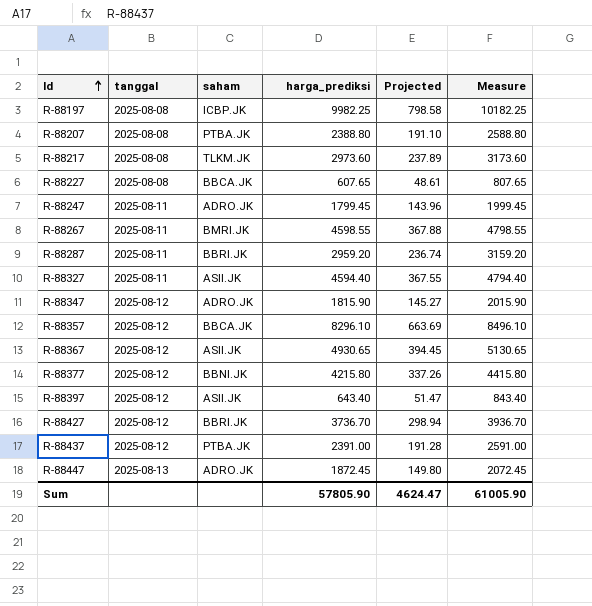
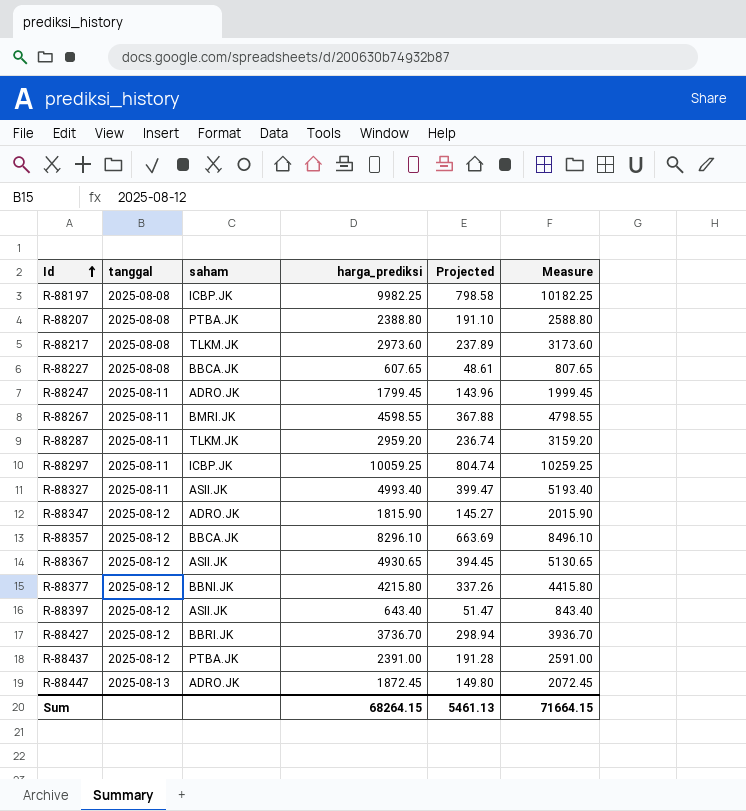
R-88287 | saham: BBRI.JK -> TLKM.JK
row R-88297: none -> 2025-08-11 | ICBP.JK | 10059.25 | 804.74 | 10259.25
R-88327 | harga_prediksi: 4594.40 -> 4993.40
R-88327 | Projected: 367.55 -> 399.47
R-88327 | Measure: 4794.40 -> 5193.40
Sum | harga_prediksi: 57805.90 -> 68264.15
Sum | Projected: 4624.47 -> 5461.13
Sum | Measure: 61005.90 -> 71664.15

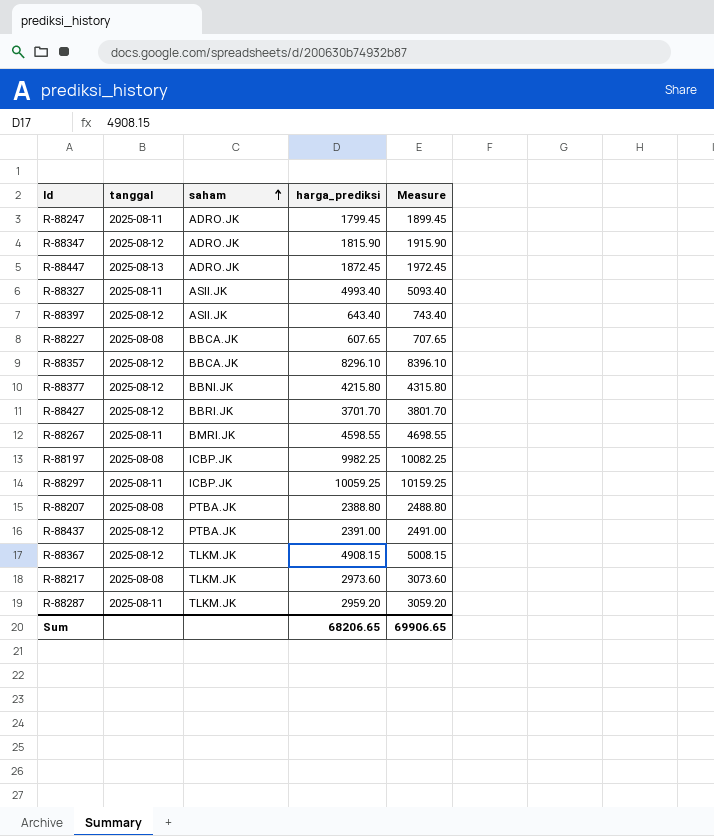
row order: Id ascending -> saham ascending
column Projected | formula: [harga_prediksi] * 0.08 -> none
column Measure | formula: [harga_prediksi] + 200 -> [harga_prediksi] + 100
R-88427 | harga_prediksi: 3736.70 -> 3701.70
R-88367 | saham: ASII.JK -> TLKM.JK
R-88367 | harga_prediksi: 4930.65 -> 4908.15
Sum | harga_prediksi: 68264.15 -> 68206.65
Sum | Measure: 71664.15 -> 69906.65

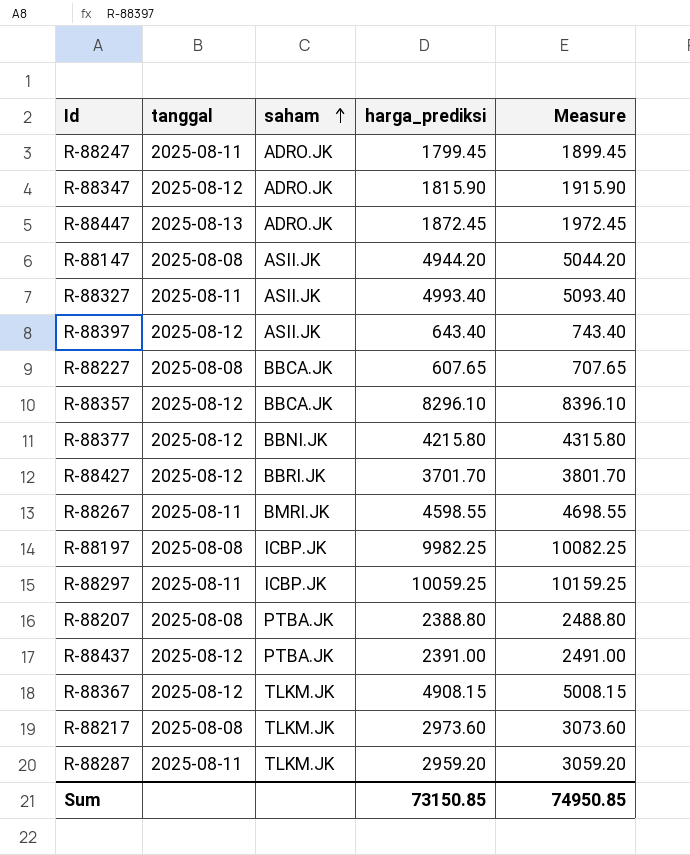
row R-88147: none -> 2025-08-08 | ASII.JK | 4944.20 | 5044.20
Sum | harga_prediksi: 68206.65 -> 73150.85
Sum | Measure: 69906.65 -> 74950.85

